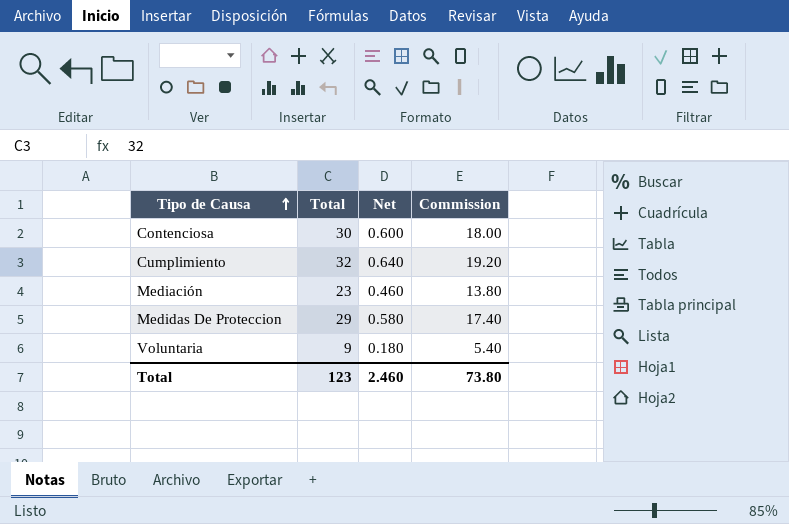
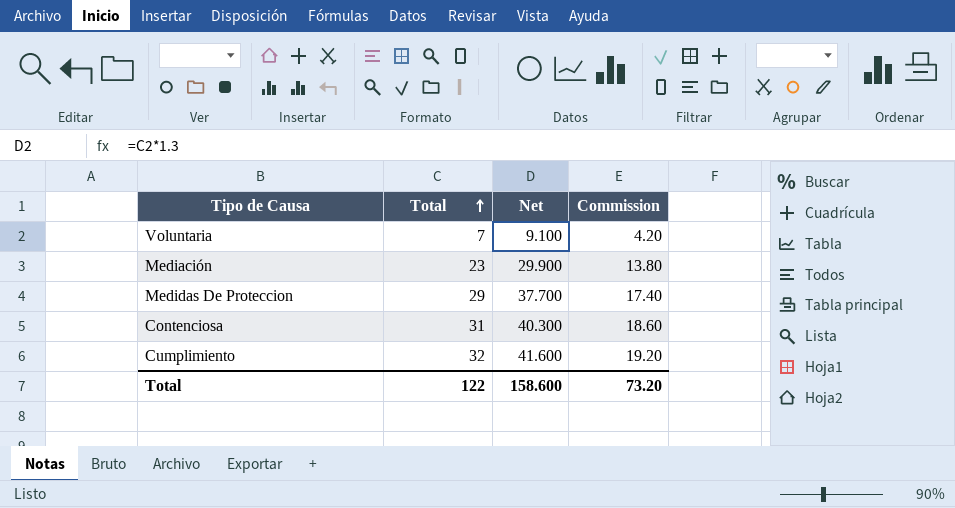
row order: Tipo de Causa ascending -> Total ascending
column Net | formula: [Total] * 0.02 -> [Total] * 1.3
Voluntaria | Total: 9 -> 7
Voluntaria | Commission: 5.40 -> 4.20
Contenciosa | Total: 30 -> 31
Contenciosa | Commission: 18.00 -> 18.60
Total | Total: 123 -> 122
Total | Net: 2.460 -> 158.600
Total | Commission: 73.80 -> 73.20

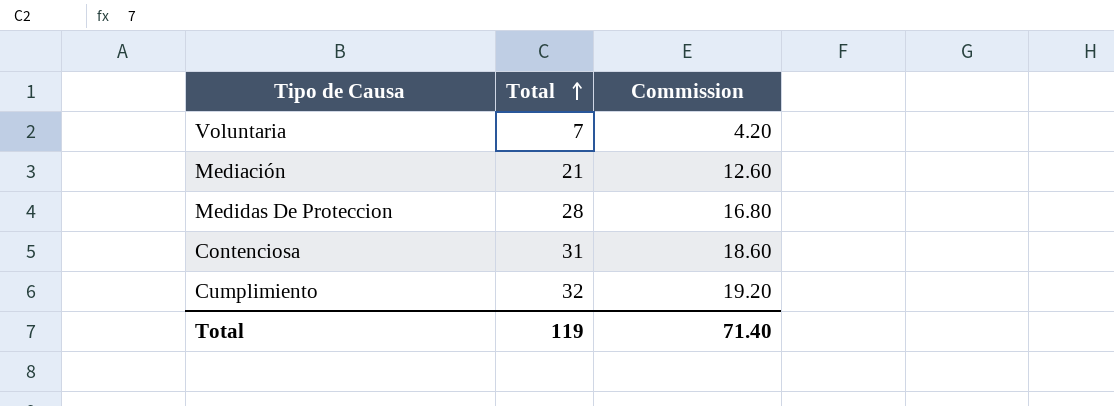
column Net | formula: [Total] * 1.3 -> none
Mediación | Total: 23 -> 21
Mediación | Commission: 13.80 -> 12.60
Medidas De Proteccion | Total: 29 -> 28
Medidas De Proteccion | Commission: 17.40 -> 16.80
Total | Total: 122 -> 119
Total | Commission: 73.20 -> 71.40

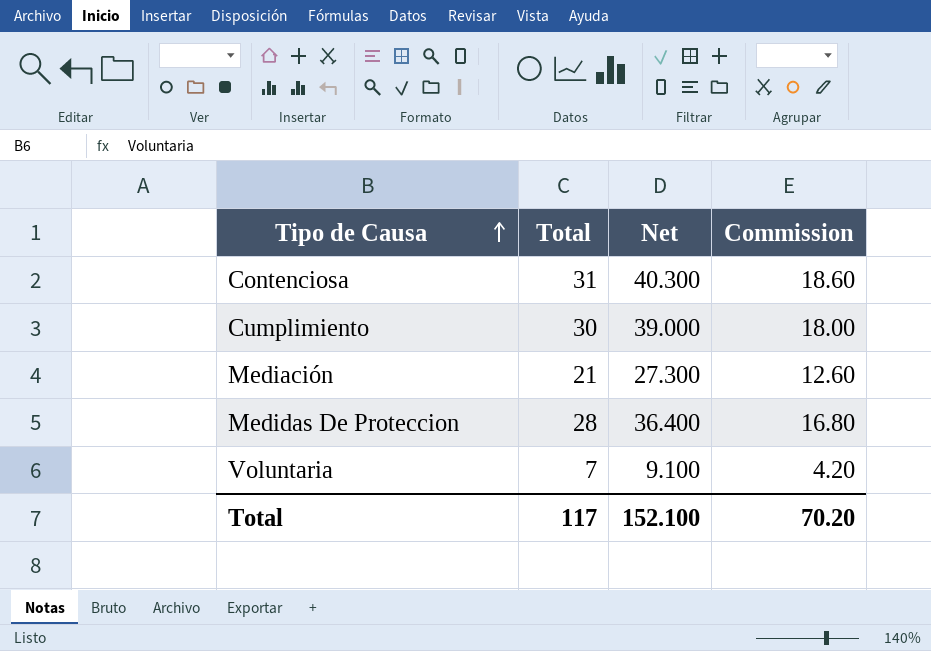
row order: Total ascending -> Tipo de Causa ascending
column Net | formula: none -> [Total] * 1.3
Cumplimiento | Total: 32 -> 30
Cumplimiento | Commission: 19.20 -> 18.00
Total | Total: 119 -> 117
Total | Commission: 71.40 -> 70.20

